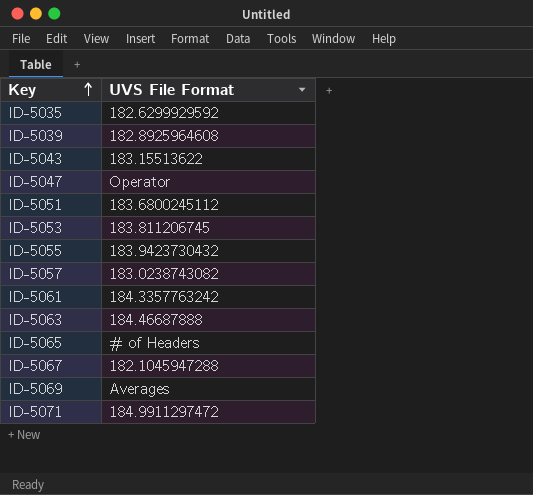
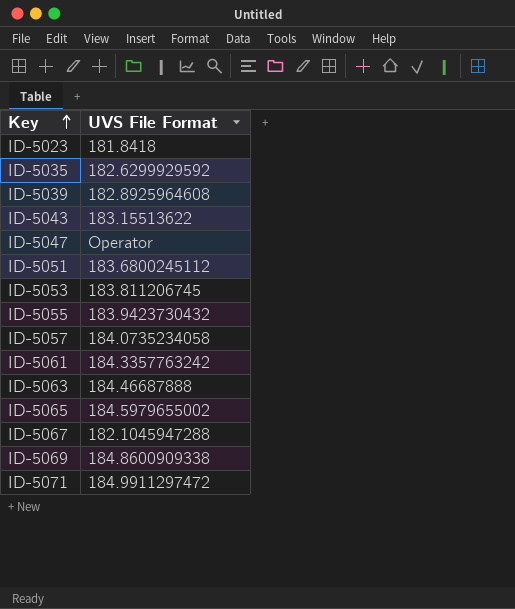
row ID-5023: none -> 181.8418
ID-5057 | UVS File Format: 183.0238743082 -> 184.0735234058
ID-5065 | UVS File Format: # of Headers -> 184.5979655002
ID-5069 | UVS File Format: Averages -> 184.8600909338

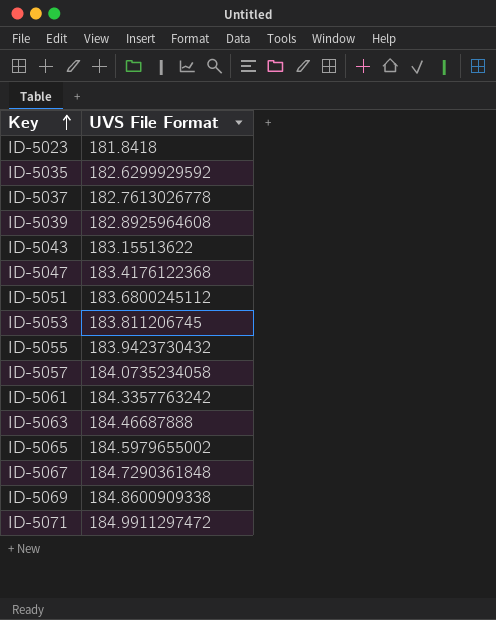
row ID-5037: none -> 182.7613026778
ID-5047 | UVS File Format: Operator -> 183.4176122368
ID-5067 | UVS File Format: 182.1045947288 -> 184.7290361848

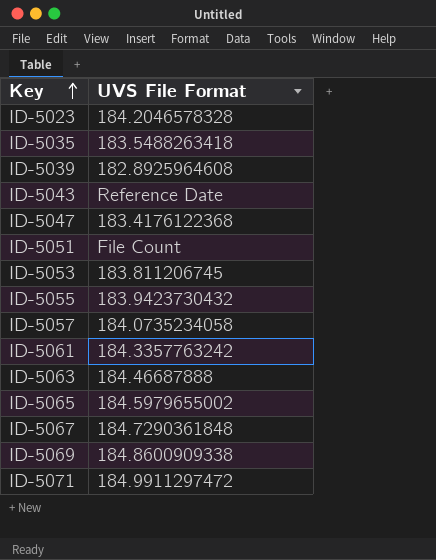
row ID-5037: 182.7613026778 -> none
ID-5023 | UVS File Format: 181.8418 -> 184.2046578328
ID-5035 | UVS File Format: 182.6299929592 -> 183.5488263418
ID-5043 | UVS File Format: 183.15513622 -> Reference Date
ID-5051 | UVS File Format: 183.6800245112 -> File Count

